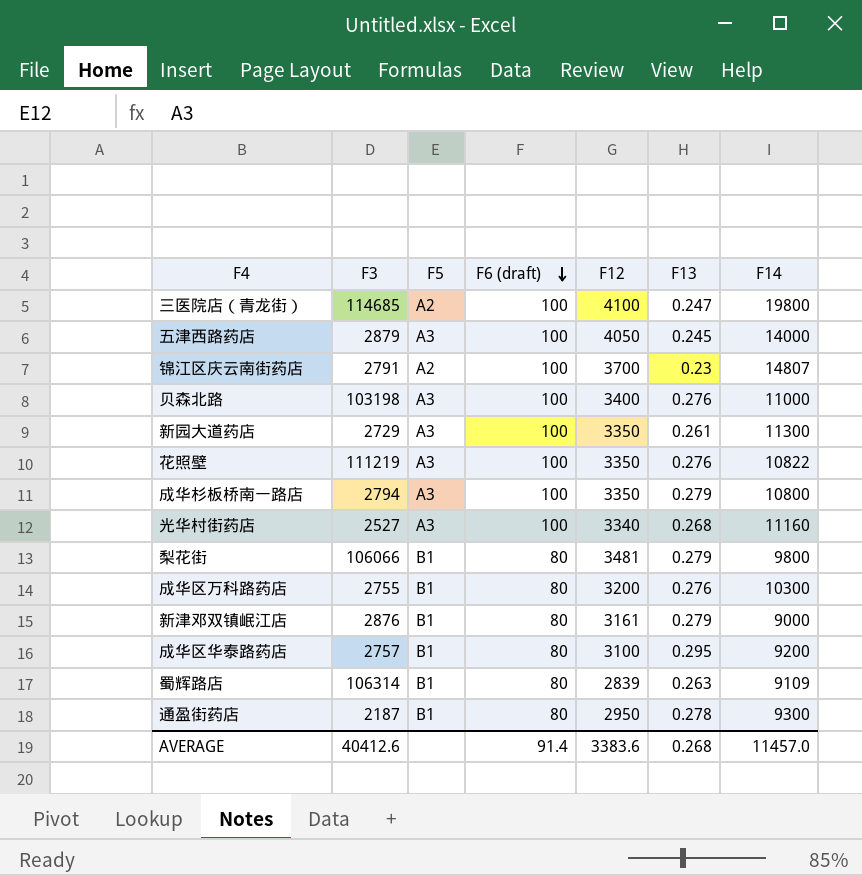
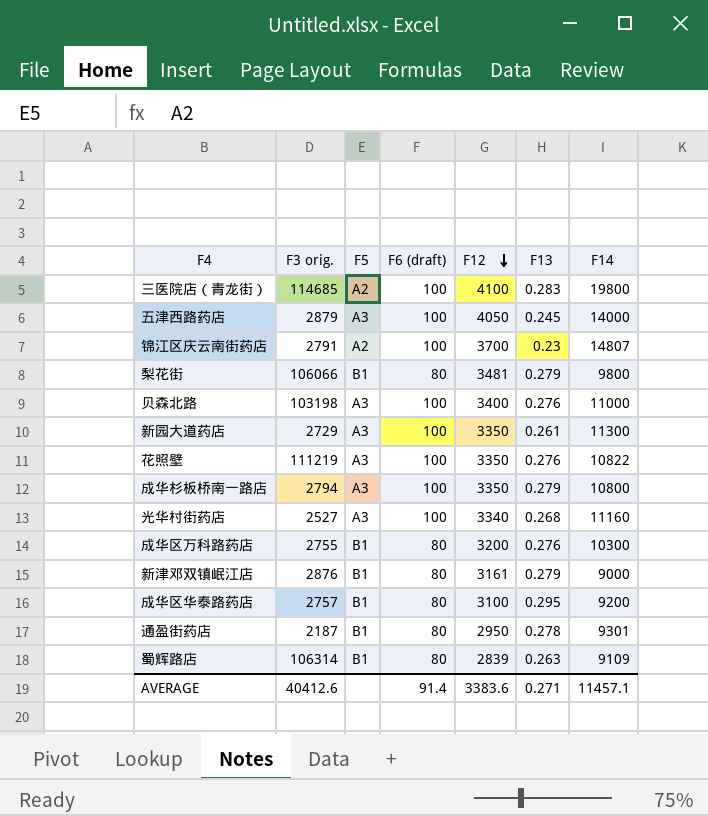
row order: F6 (draft) descending -> F12 descending
column name: F3 -> F3 orig.
三医院店（青龙街） | F13: 0.247 -> 0.283
通盈街药店 | F14: 9300 -> 9301
AVERAGE | F13: 0.268 -> 0.271
AVERAGE | F14: 11457.0 -> 11457.1

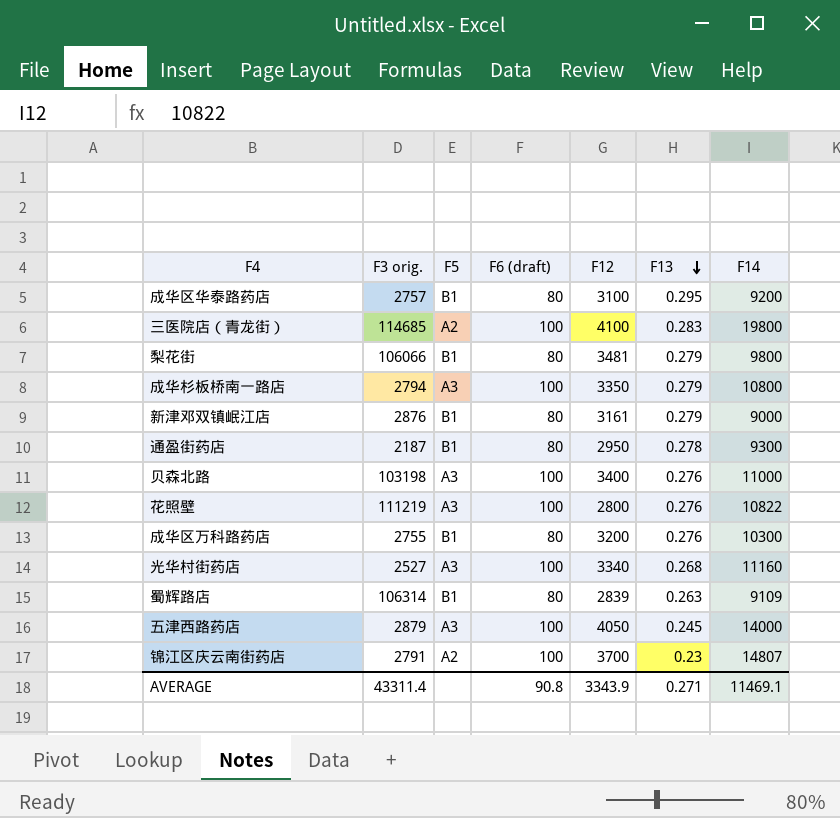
row order: F12 descending -> F13 descending
row 新园大道药店: 2729 | A3 | 100 | 3350 | 0.261 | 11300 -> none
通盈街药店 | F14: 9301 -> 9300
花照壁 | F12: 3350 -> 2800
AVERAGE | F3 orig.: 40412.6 -> 43311.4
AVERAGE | F6 (draft): 91.4 -> 90.8
AVERAGE | F12: 3383.6 -> 3343.9
AVERAGE | F14: 11457.1 -> 11469.1

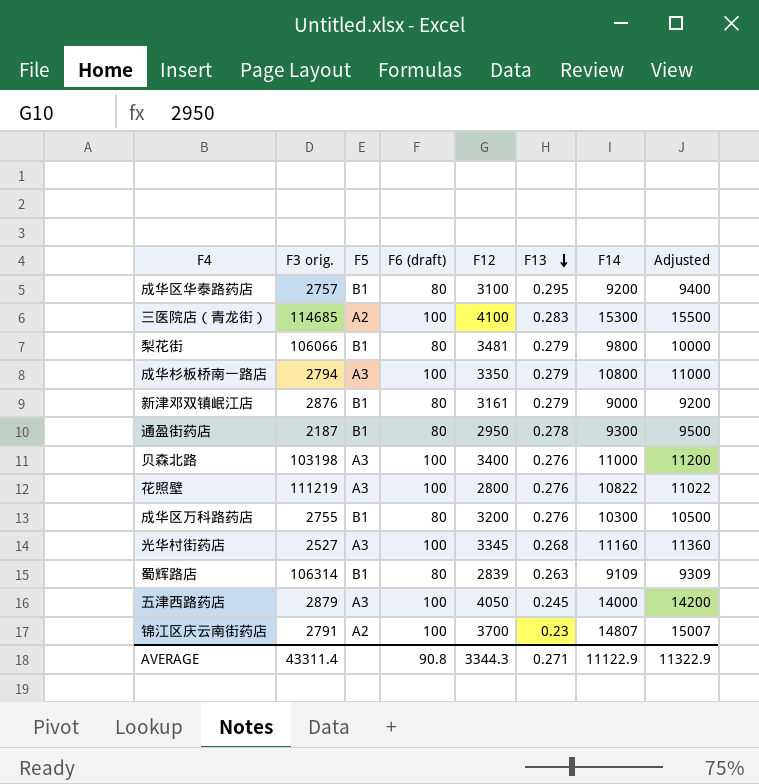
column Adjusted | formula: none -> [F14] + 200
三医院店（青龙街） | F14: 19800 -> 15300
光华村街药店 | F12: 3340 -> 3345
AVERAGE | F12: 3343.9 -> 3344.3
AVERAGE | F14: 11469.1 -> 11122.9

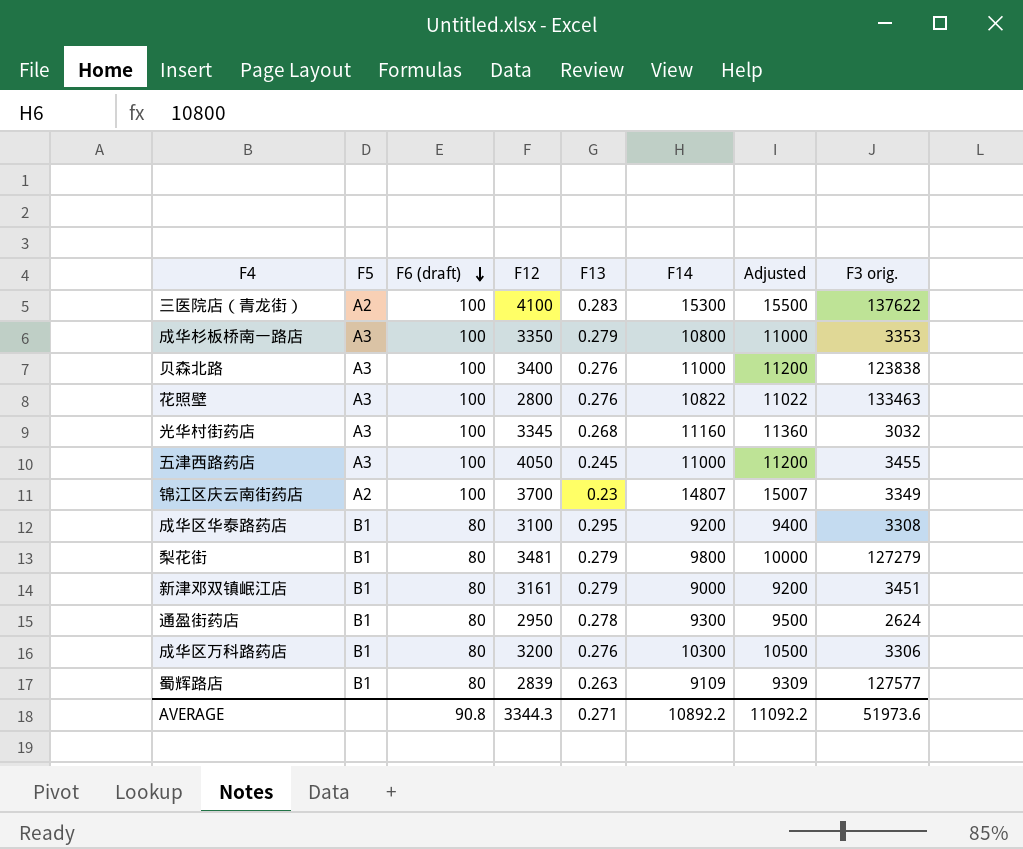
row order: F13 descending -> F6 (draft) descending
column F3 orig. | position: 2 -> 8
三医院店（青龙街） | F3 orig.: 114685 -> 137622
成华杉板桥南一路店 | F3 orig.: 2794 -> 3353
贝森北路 | F3 orig.: 103198 -> 123838
花照壁 | F3 orig.: 111219 -> 133463
光华村街药店 | F3 orig.: 2527 -> 3032
五津西路药店 | F14: 14000 -> 11000
五津西路药店 | Adjusted: 14200 -> 11200
五津西路药店 | F3 orig.: 2879 -> 3455
锦江区庆云南街药店 | F3 orig.: 2791 -> 3349
成华区华泰路药店 | F3 orig.: 2757 -> 3308
梨花街 | F3 orig.: 106066 -> 127279
新津邓双镇岷江店 | F3 orig.: 2876 -> 3451
通盈街药店 | F3 orig.: 2187 -> 2624
成华区万科路药店 | F3 orig.: 2755 -> 3306
蜀辉路店 | F3 orig.: 106314 -> 127577
AVERAGE | F14: 11122.9 -> 10892.2
AVERAGE | Adjusted: 11322.9 -> 11092.2
AVERAGE | F3 orig.: 43311.4 -> 51973.6

